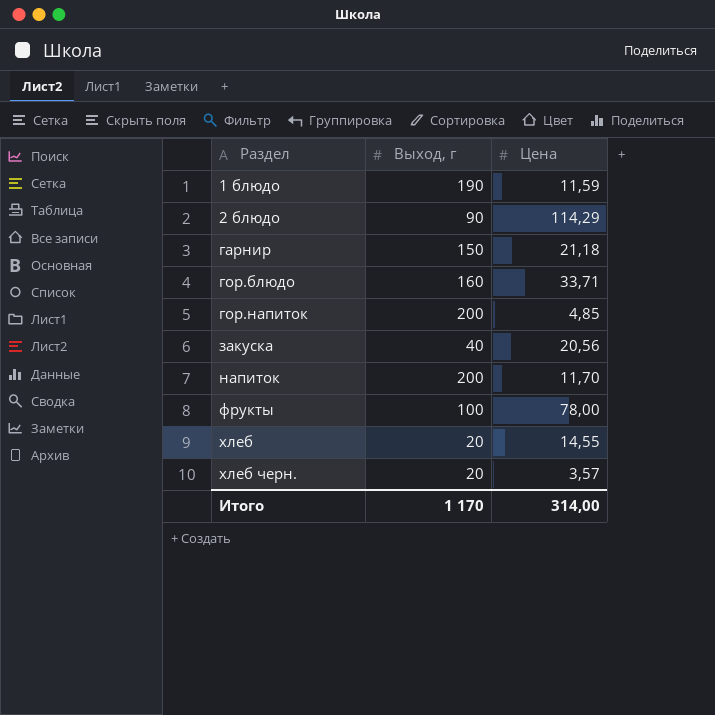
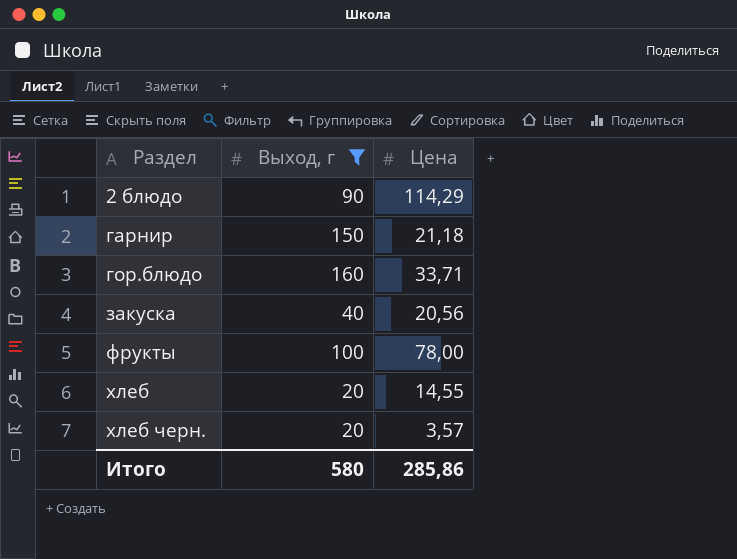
filter: none -> Выход, г <= 160
Итого | Выход, г: 1 170 -> 580
Итого | Цена: 314,00 -> 285,86

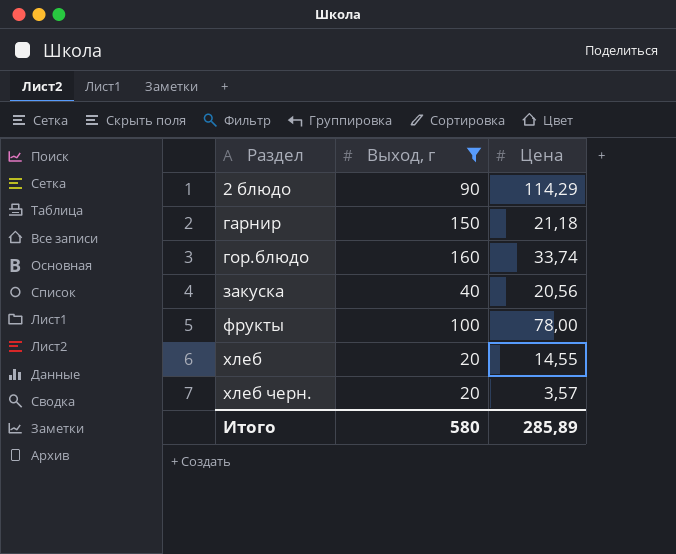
гор.блюдо | Цена: 33,71 -> 33,74
Итого | Цена: 285,86 -> 285,89

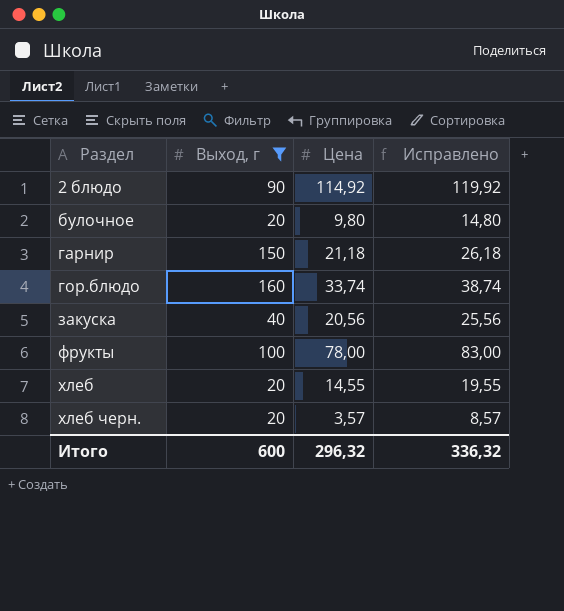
column Исправлено | formula: none -> [Цена] + 5
2 блюдо | Цена: 114,29 -> 114,92
row булочное: none -> 20 | 9,80 | 14,80
Итого | Выход, г: 580 -> 600
Итого | Цена: 285,89 -> 296,32

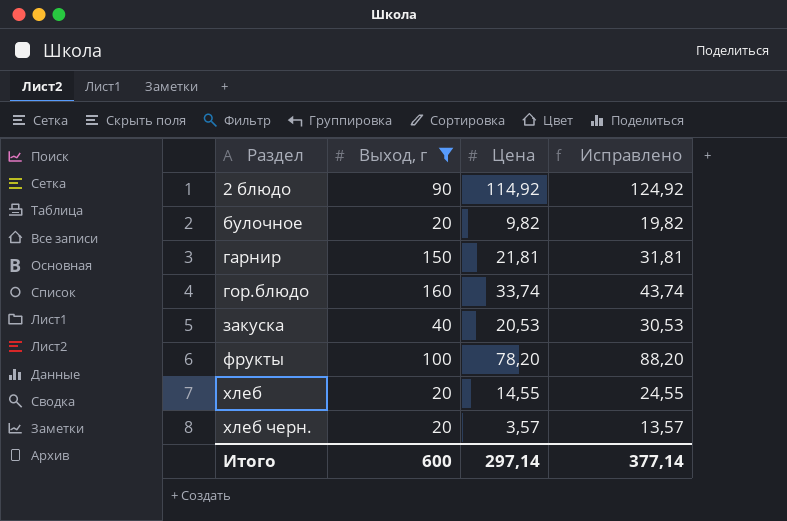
column Исправлено | formula: [Цена] + 5 -> [Цена] + 10
булочное | Цена: 9,80 -> 9,82
гарнир | Цена: 21,18 -> 21,81
закуска | Цена: 20,56 -> 20,53
фрукты | Цена: 78,00 -> 78,20
Итого | Цена: 296,32 -> 297,14
Итого | Исправлено: 336,32 -> 377,14

